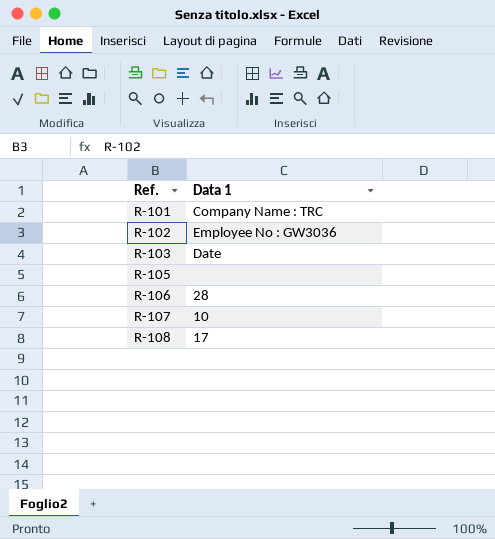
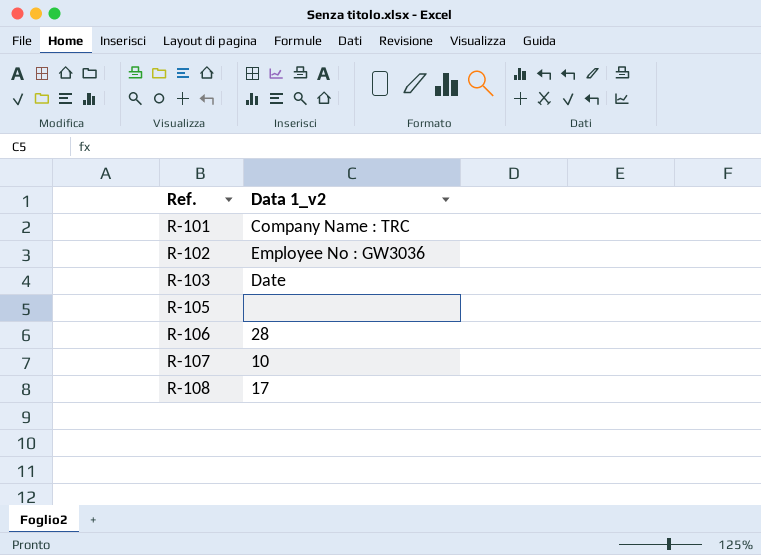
column name: Data 1 -> Data 1_v2

